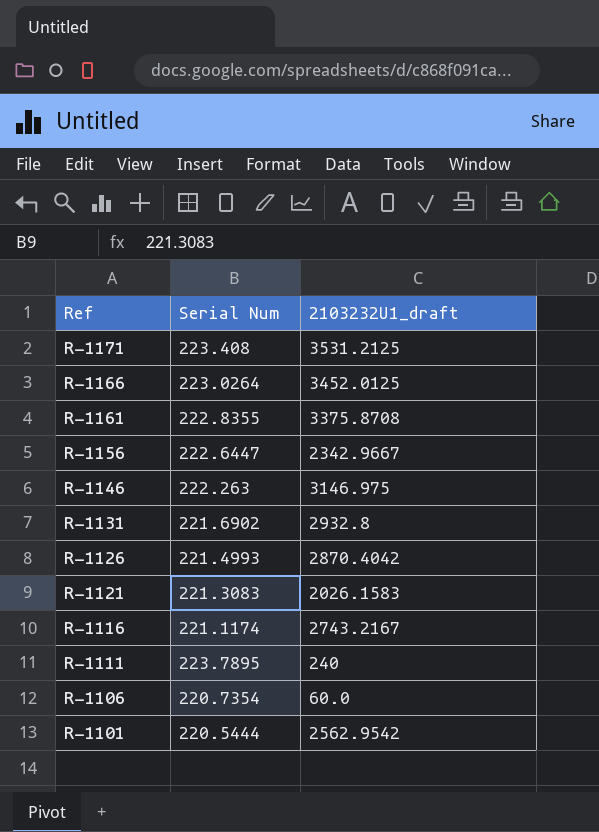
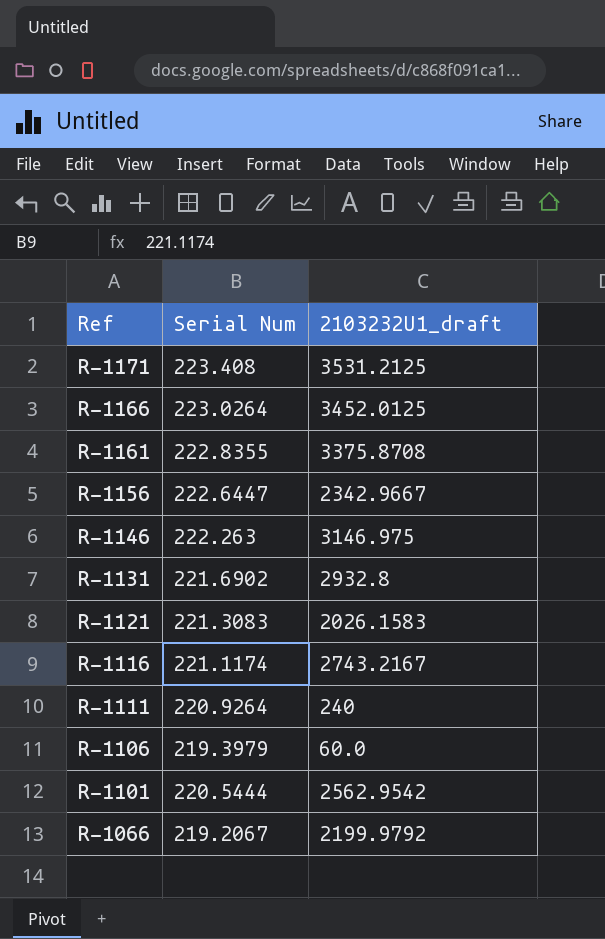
row R-1126: 221.4993 | 2870.4042 -> none
R-1111 | Serial Num: 223.7895 -> 220.9264
R-1106 | Serial Num: 220.7354 -> 219.3979
row R-1066: none -> 219.2067 | 2199.9792

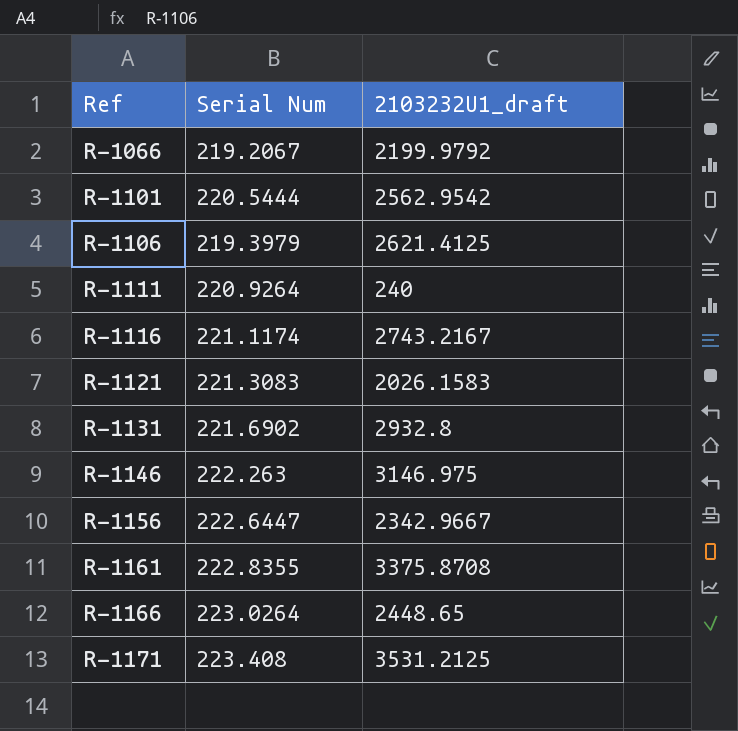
row order: Ref descending -> Ref ascending
R-1106 | 2103232U1_draft: 60.0 -> 2621.4125
R-1166 | 2103232U1_draft: 3452.0125 -> 2448.65

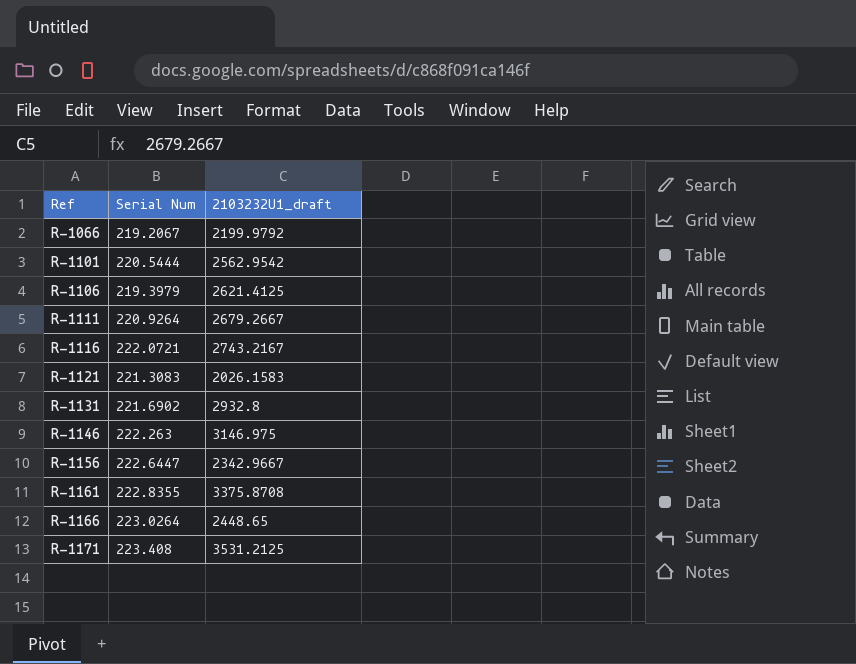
R-1111 | 2103232U1_draft: 240 -> 2679.2667
R-1116 | Serial Num: 221.1174 -> 222.0721

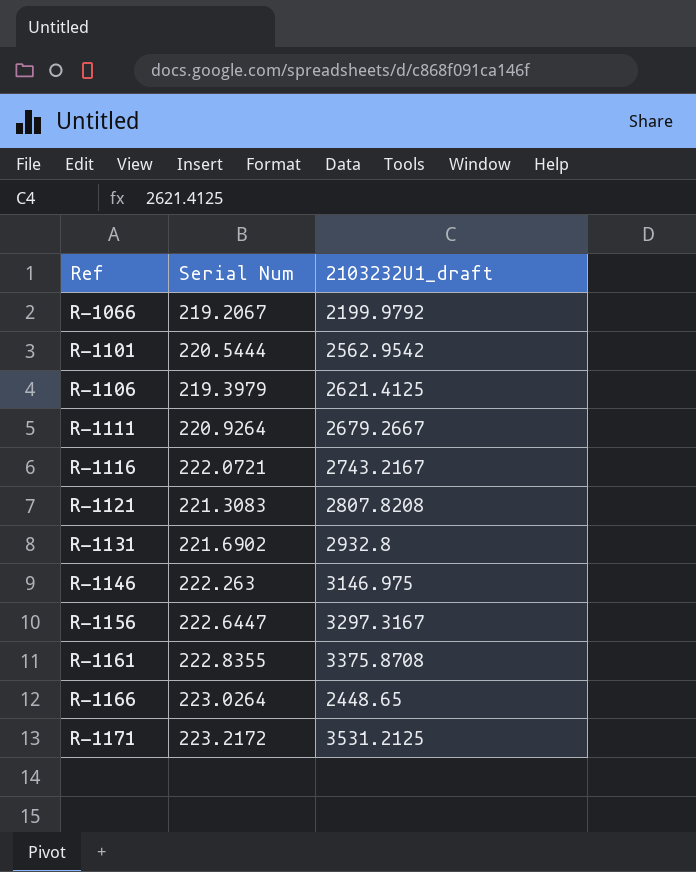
R-1121 | 2103232U1_draft: 2026.1583 -> 2807.8208
R-1156 | 2103232U1_draft: 2342.9667 -> 3297.3167
R-1171 | Serial Num: 223.408 -> 223.2172

